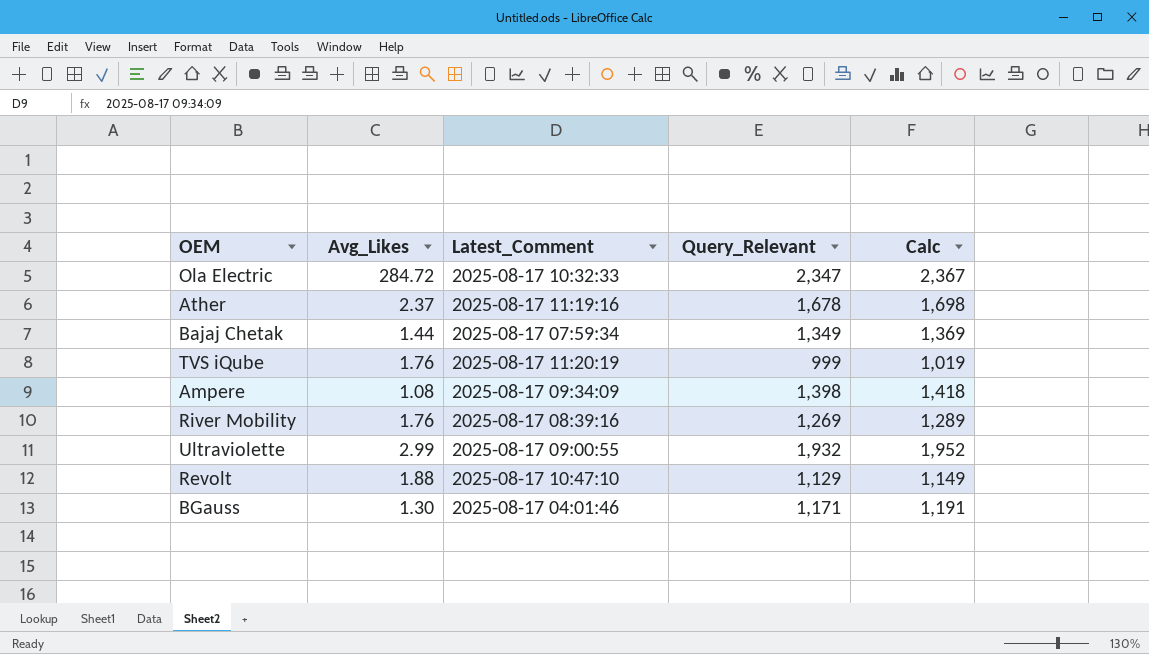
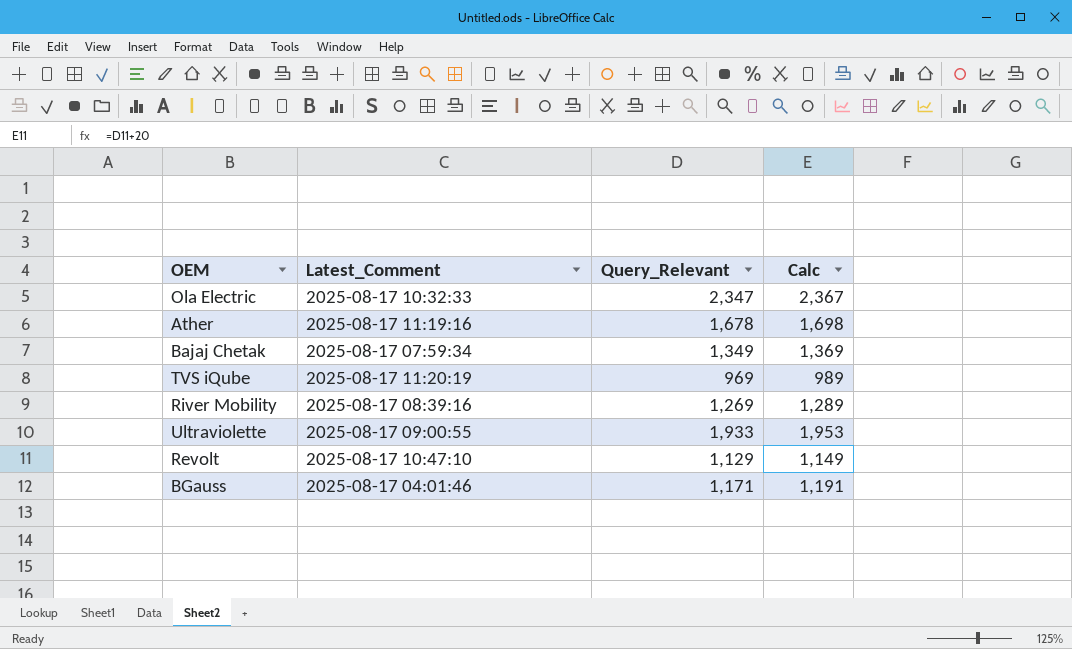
column Avg_Likes | position: 2 -> none
row Ampere: 1.08 | 2025-08-17 09:34:09 | 1,398 | 1,418 -> none
TVS iQube | Query_Relevant: 999 -> 969
TVS iQube | Calc: 1,019 -> 989
Ultraviolette | Query_Relevant: 1,932 -> 1,933
Ultraviolette | Calc: 1,952 -> 1,953

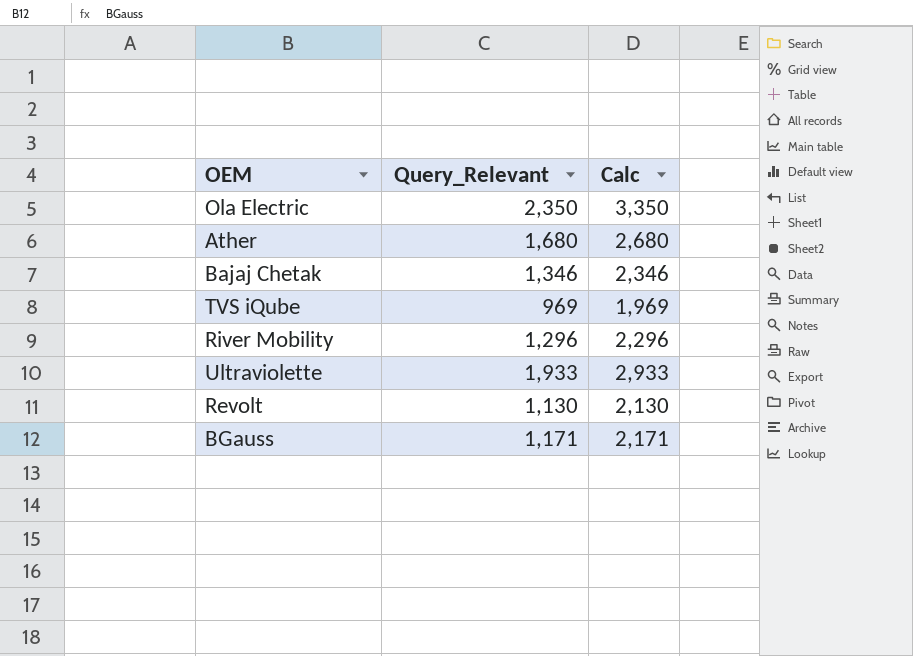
column Latest_Comment | position: 2 -> none
column Calc | formula: [Query_Relevant] + 20 -> [Query_Relevant] + 1000
Ola Electric | Query_Relevant: 2,347 -> 2,350
Ather | Query_Relevant: 1,678 -> 1,680
Bajaj Chetak | Query_Relevant: 1,349 -> 1,346
River Mobility | Query_Relevant: 1,269 -> 1,296
Revolt | Query_Relevant: 1,129 -> 1,130

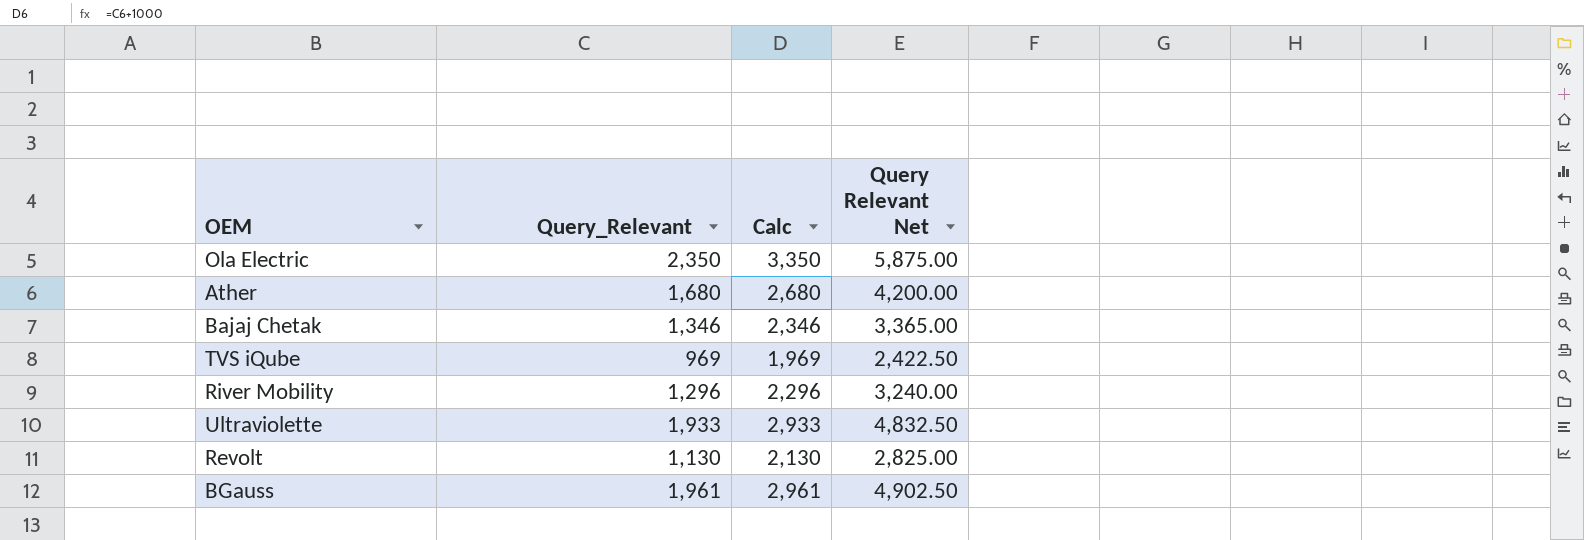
column Query Relevant Net | formula: none -> [Query_Relevant] * 2.5
BGauss | Query_Relevant: 1,171 -> 1,961
BGauss | Calc: 2,171 -> 2,961

